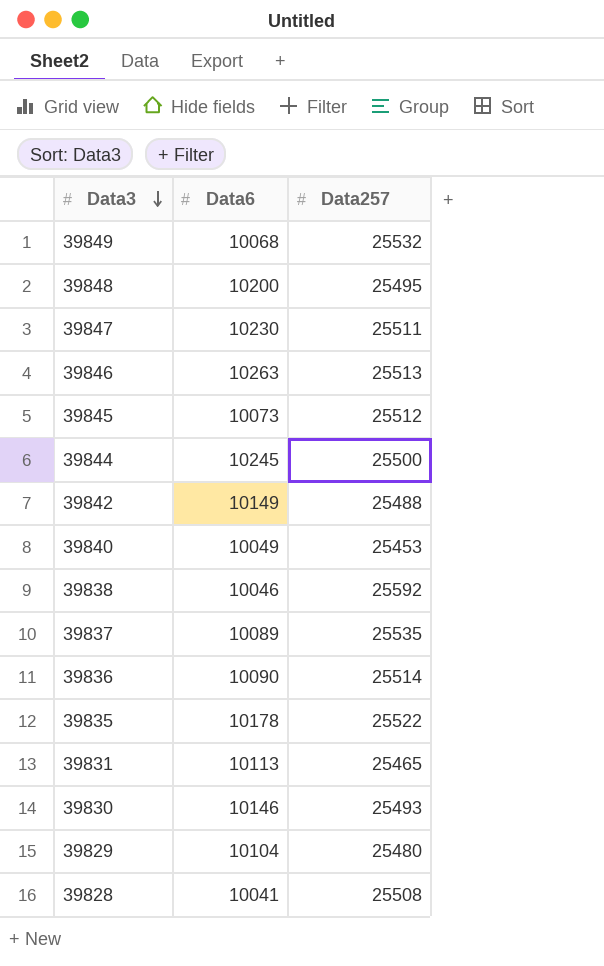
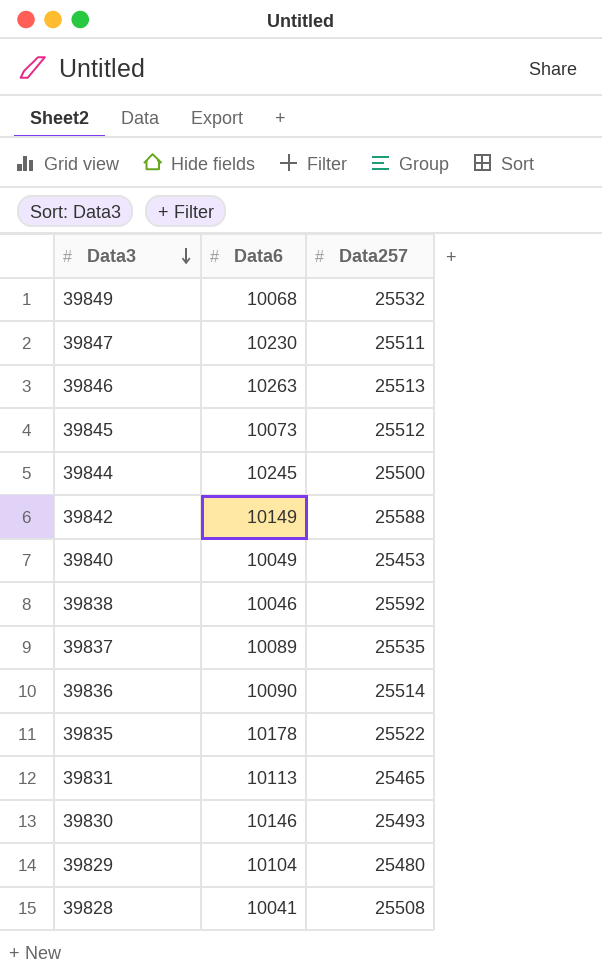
row 39848: 10200 | 25495 -> none
39842 | Data257: 25488 -> 25588

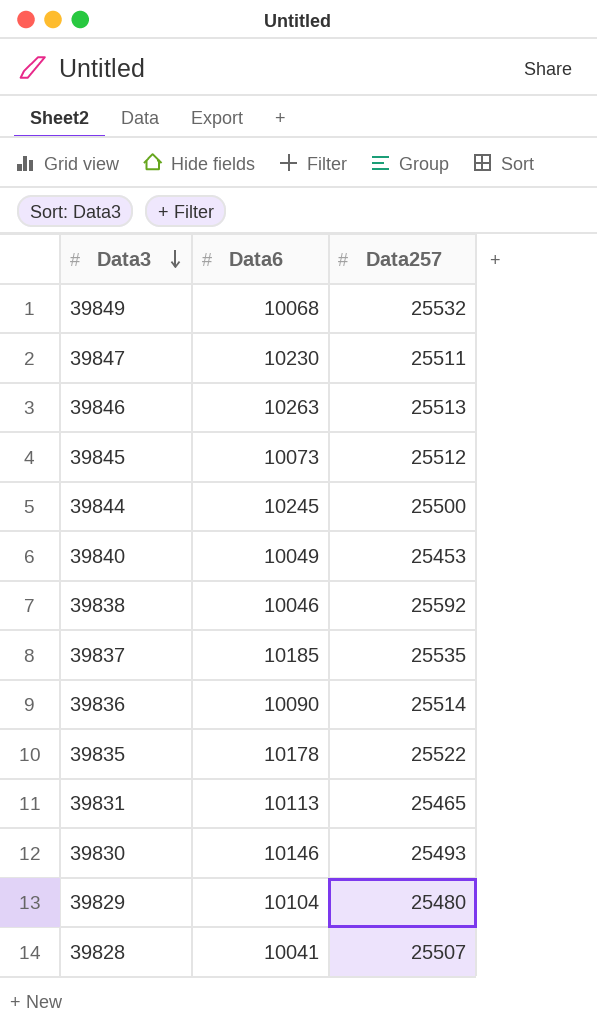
row 39842: 10149 | 25588 -> none
39837 | Data6: 10089 -> 10185
39828 | Data257: 25508 -> 25507

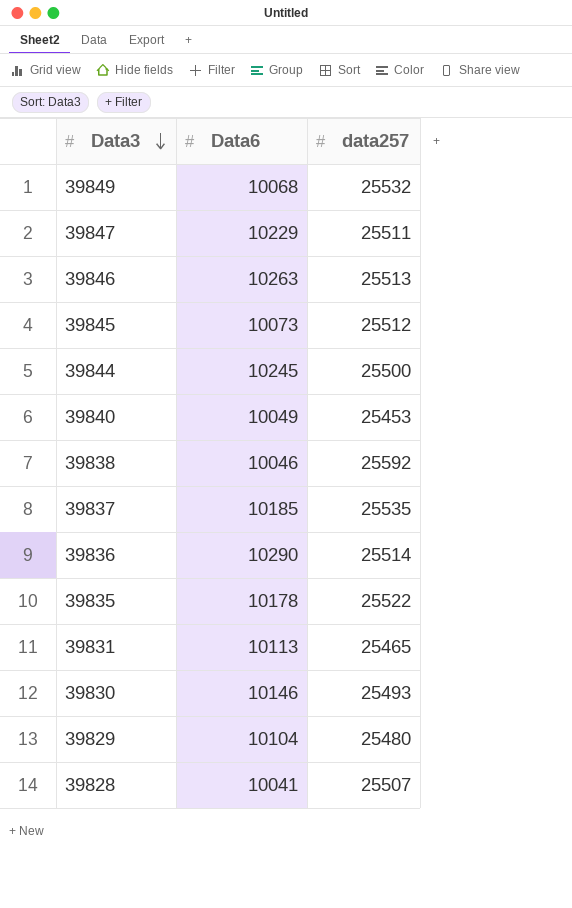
column name: Data257 -> data257
39847 | Data6: 10230 -> 10229
39836 | Data6: 10090 -> 10290

